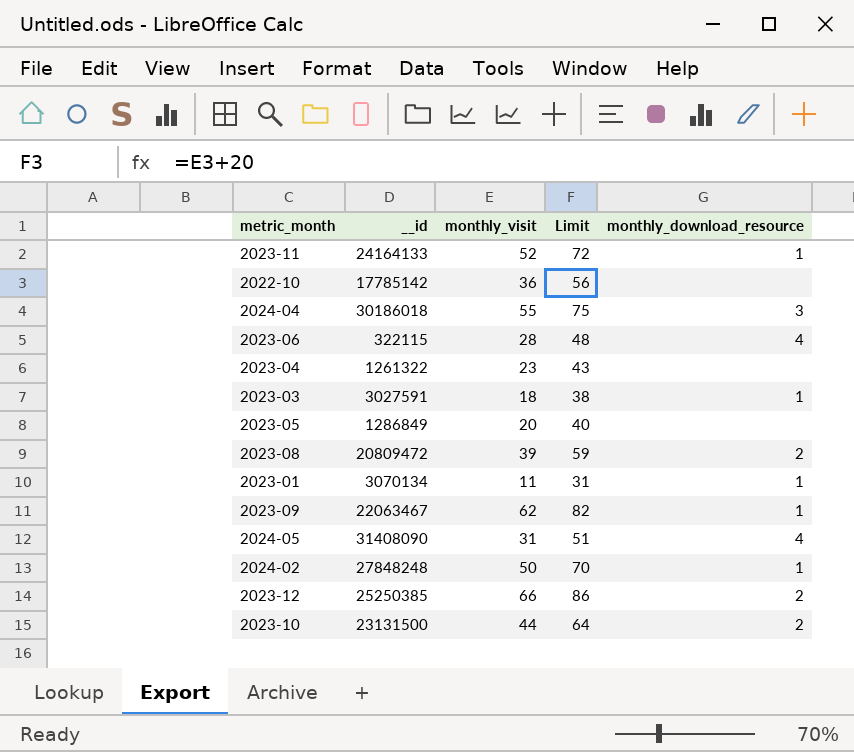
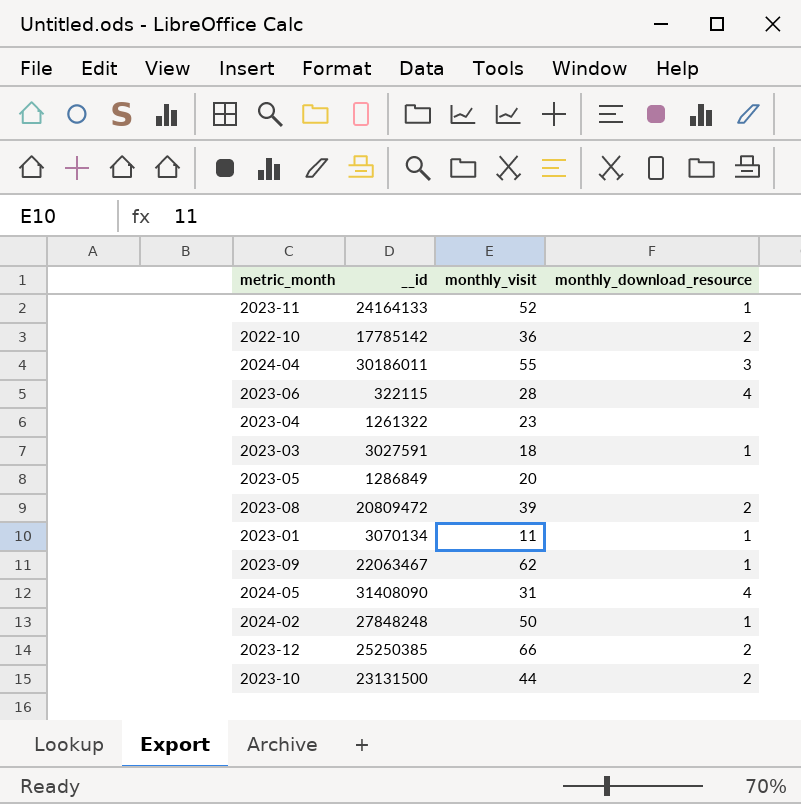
column Limit | formula: [monthly_visit] + 20 -> none
2022-10 | monthly_download_resource: none -> 2
2024-04 | __id: 30186018 -> 30186011

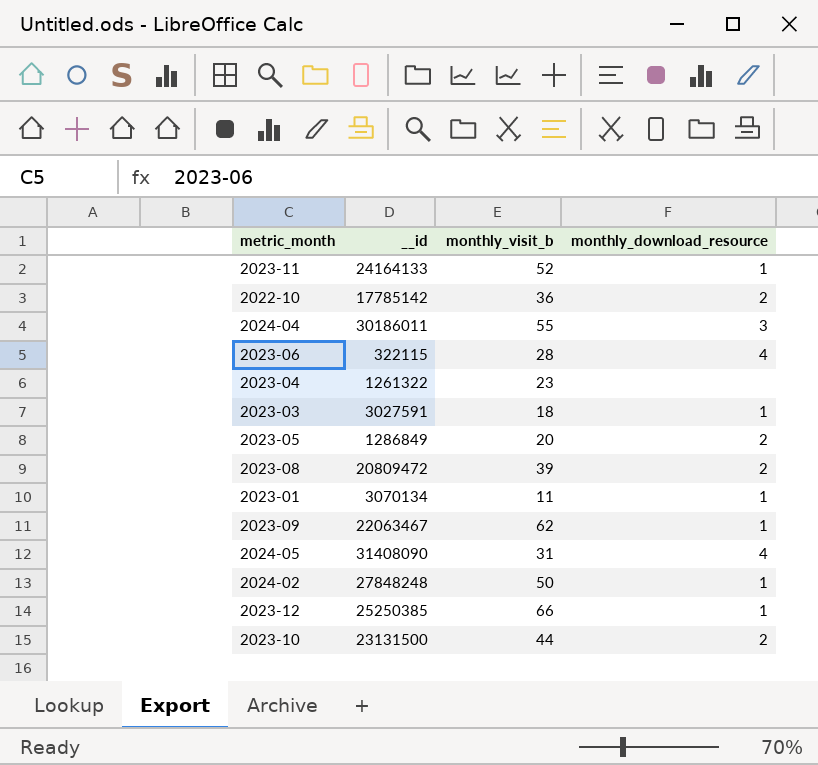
column name: monthly_visit -> monthly_visit_b
2023-05 | monthly_download_resource: none -> 2
2023-12 | monthly_download_resource: 2 -> 1

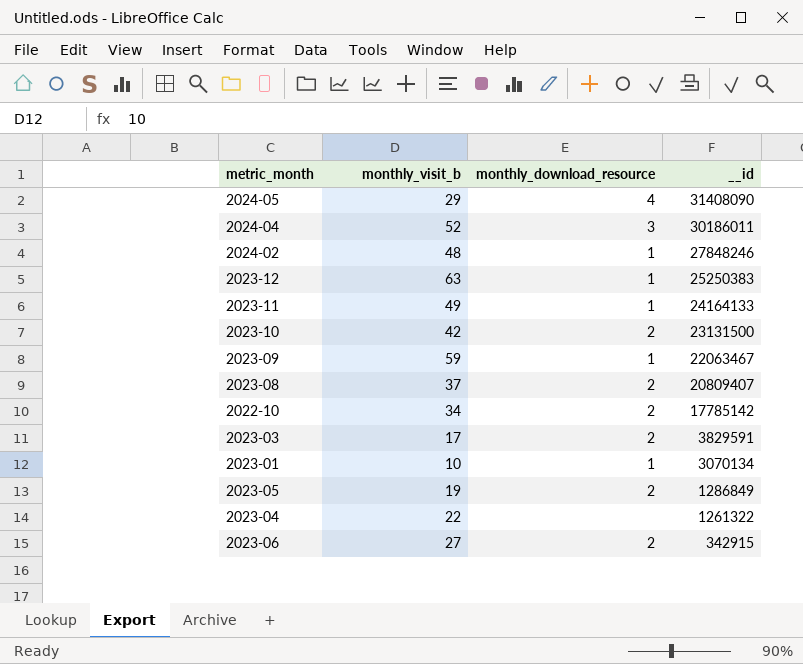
row order: none -> __id descending
column __id | position: 2 -> 4
2024-05 | monthly_visit_b: 31 -> 29
2024-04 | monthly_visit_b: 55 -> 52
2024-02 | monthly_visit_b: 50 -> 48
2024-02 | __id: 27848248 -> 27848246
2023-12 | monthly_visit_b: 66 -> 63
2023-12 | __id: 25250385 -> 25250383
2023-11 | monthly_visit_b: 52 -> 49
2023-10 | monthly_visit_b: 44 -> 42
2023-09 | monthly_visit_b: 62 -> 59
2023-08 | monthly_visit_b: 39 -> 37
2023-08 | __id: 20809472 -> 20809407
2022-10 | monthly_visit_b: 36 -> 34
2023-03 | monthly_visit_b: 18 -> 17
2023-03 | monthly_download_resource: 1 -> 2
2023-03 | __id: 3027591 -> 3829591
2023-01 | monthly_visit_b: 11 -> 10
2023-05 | monthly_visit_b: 20 -> 19
2023-04 | monthly_visit_b: 23 -> 22
2023-06 | monthly_visit_b: 28 -> 27
2023-06 | monthly_download_resource: 4 -> 2
2023-06 | __id: 322115 -> 342915

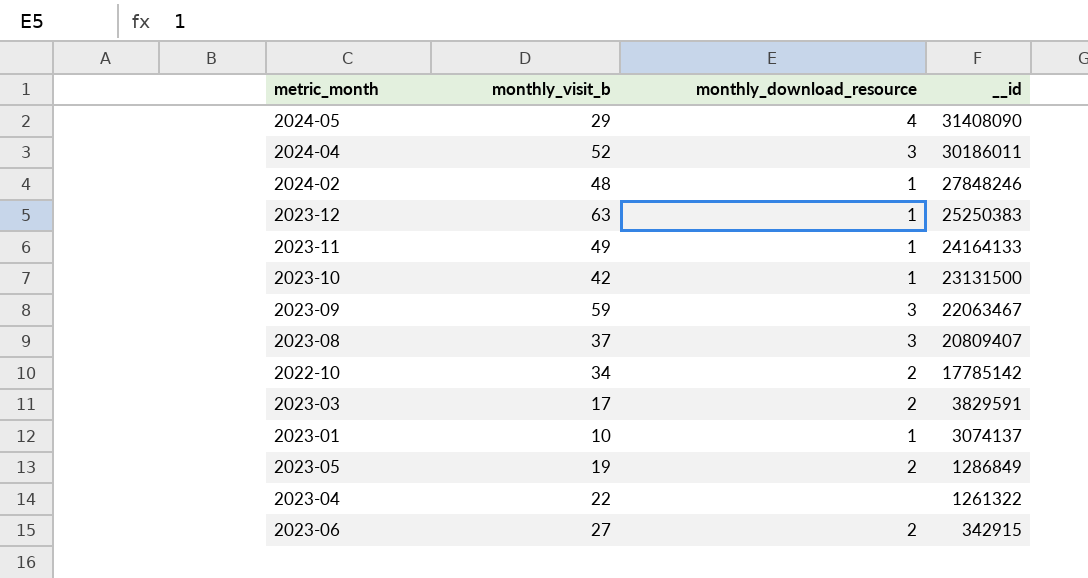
2023-10 | monthly_download_resource: 2 -> 1
2023-09 | monthly_download_resource: 1 -> 3
2023-08 | monthly_download_resource: 2 -> 3
2023-01 | __id: 3070134 -> 3074137

